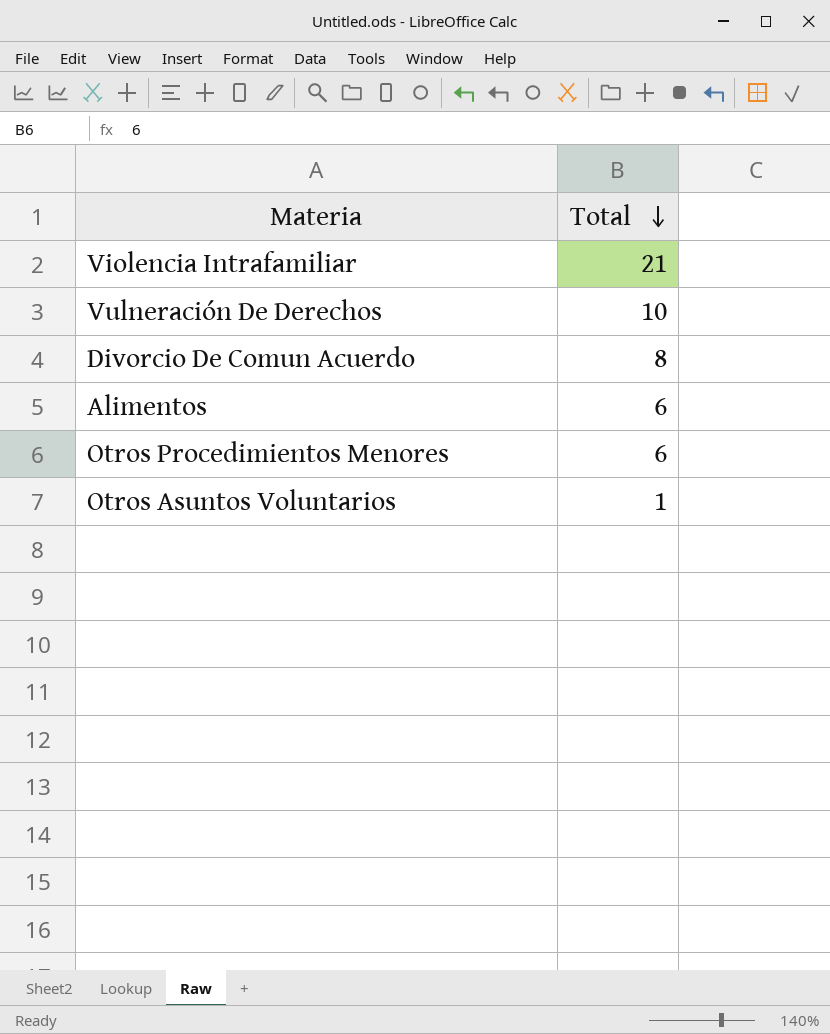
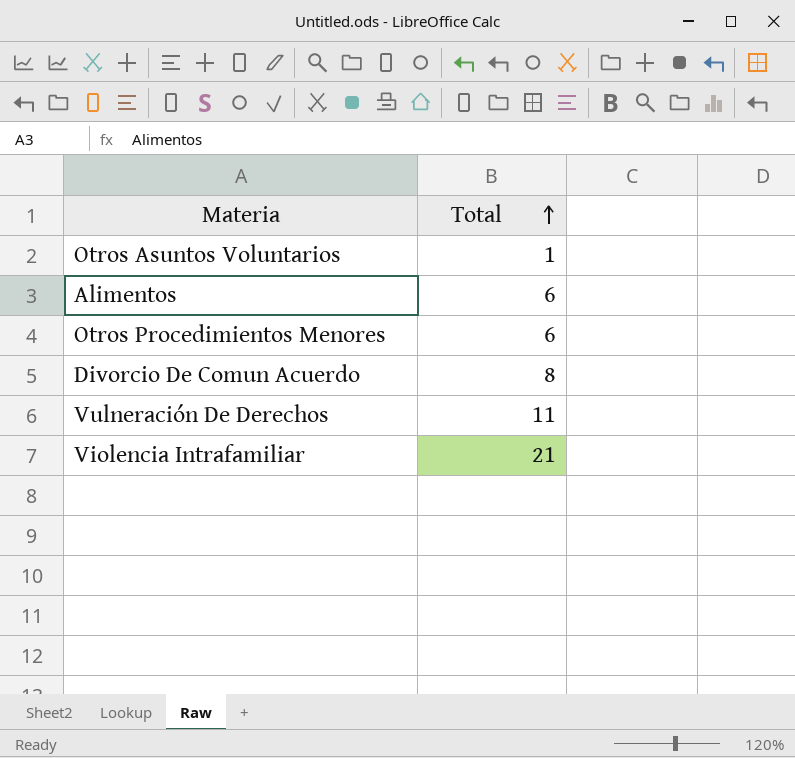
row order: Total descending -> Total ascending
Vulneración De Derechos | Total: 10 -> 11

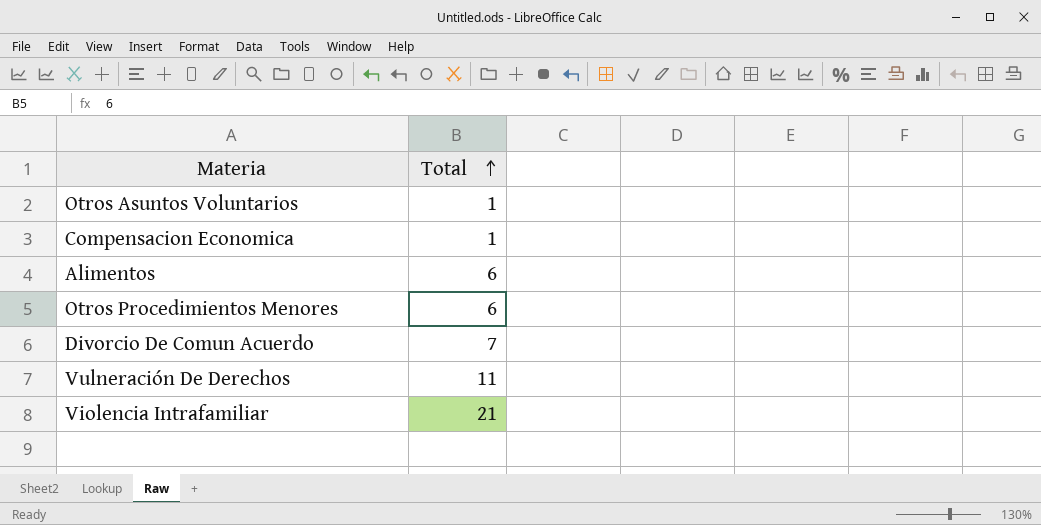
row Compensacion Economica: none -> 1
Divorcio De Comun Acuerdo | Total: 8 -> 7

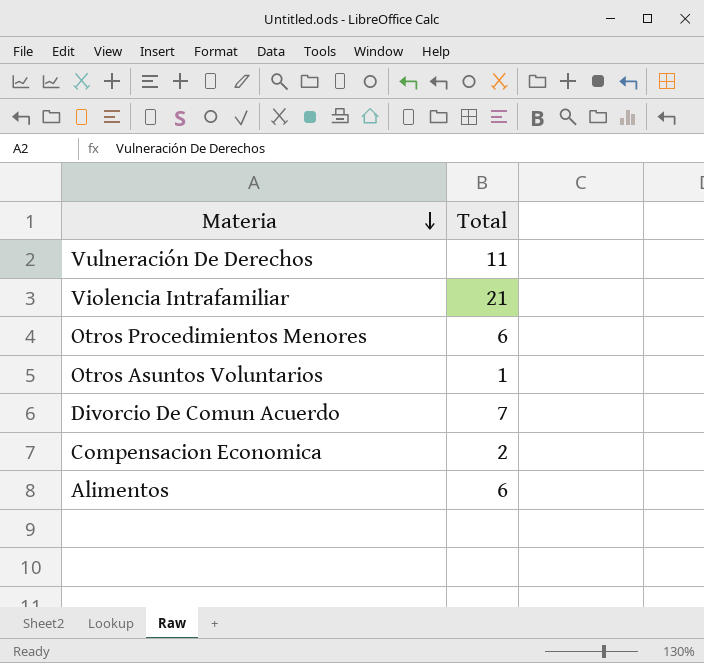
row order: Total ascending -> Materia descending
Compensacion Economica | Total: 1 -> 2

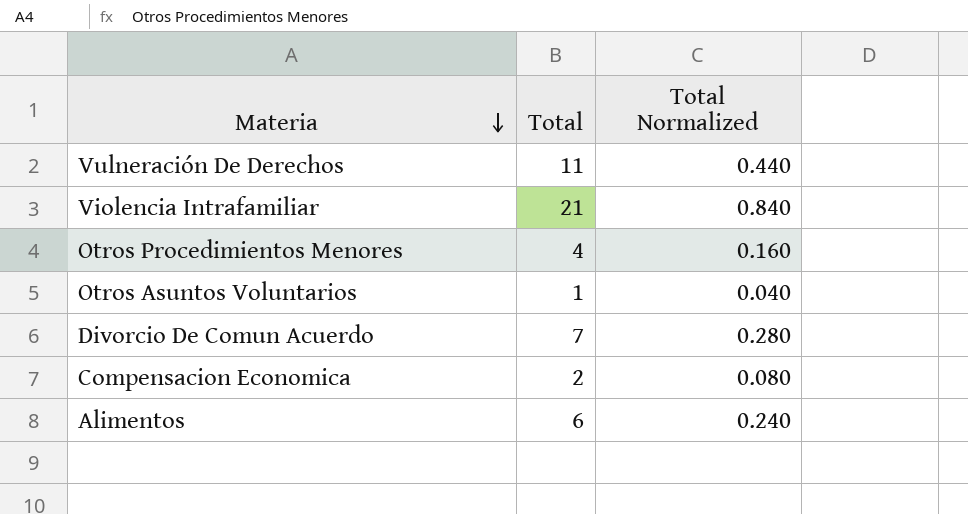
column Total Normalized | formula: none -> [Total] * 0.04
Otros Procedimientos Menores | Total: 6 -> 4

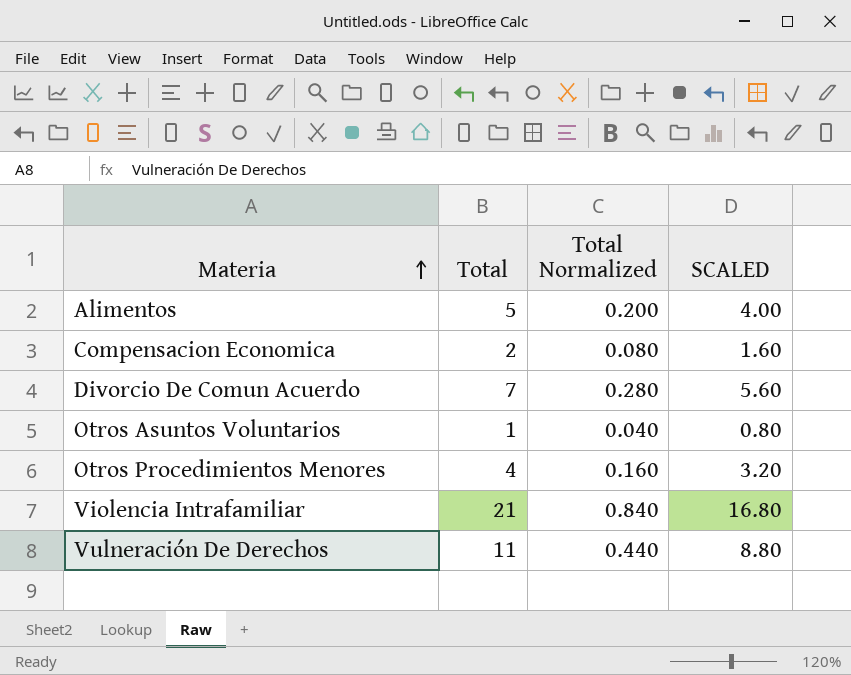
row order: Materia descending -> Materia ascending
column SCALED | formula: none -> [Total] * 0.8
Alimentos | Total: 6 -> 5
Alimentos | Total Normalized: 0.240 -> 0.200

